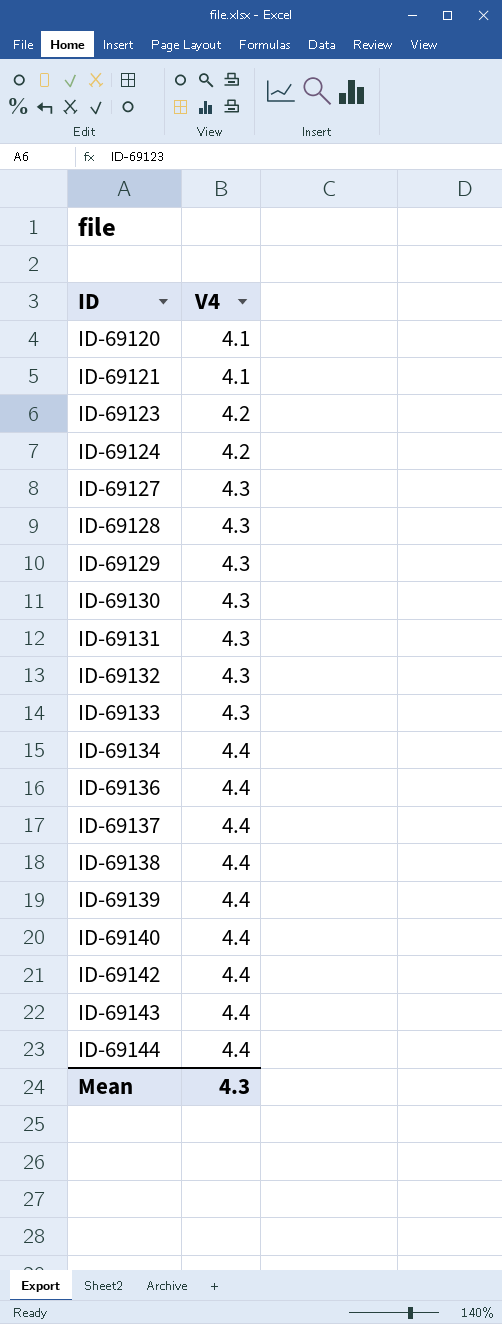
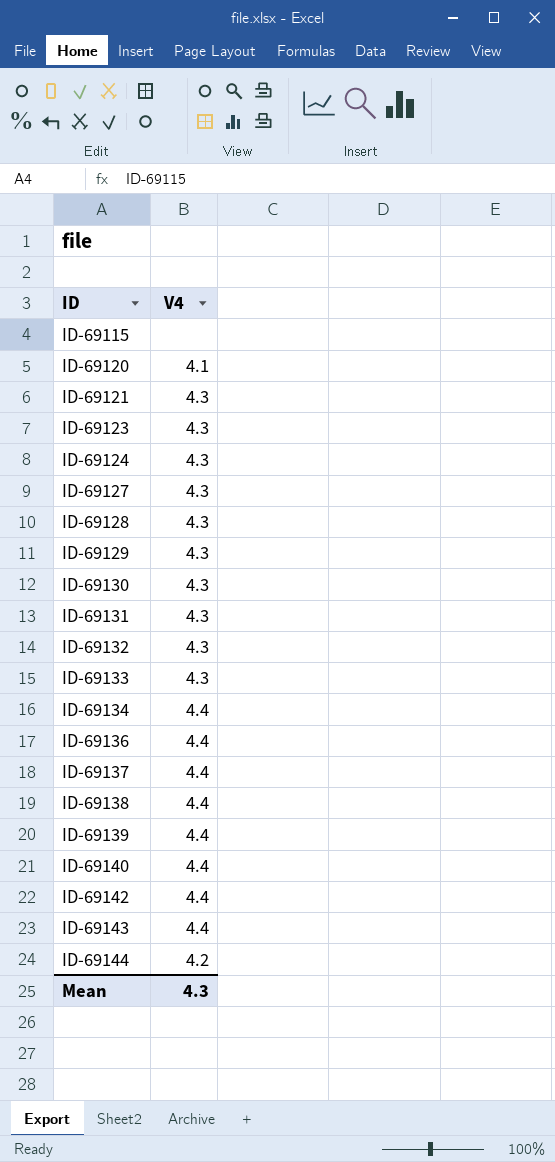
row ID-69115: none -> none
ID-69121 | V4: 4.1 -> 4.3
ID-69123 | V4: 4.2 -> 4.3
ID-69124 | V4: 4.2 -> 4.3
ID-69144 | V4: 4.4 -> 4.2

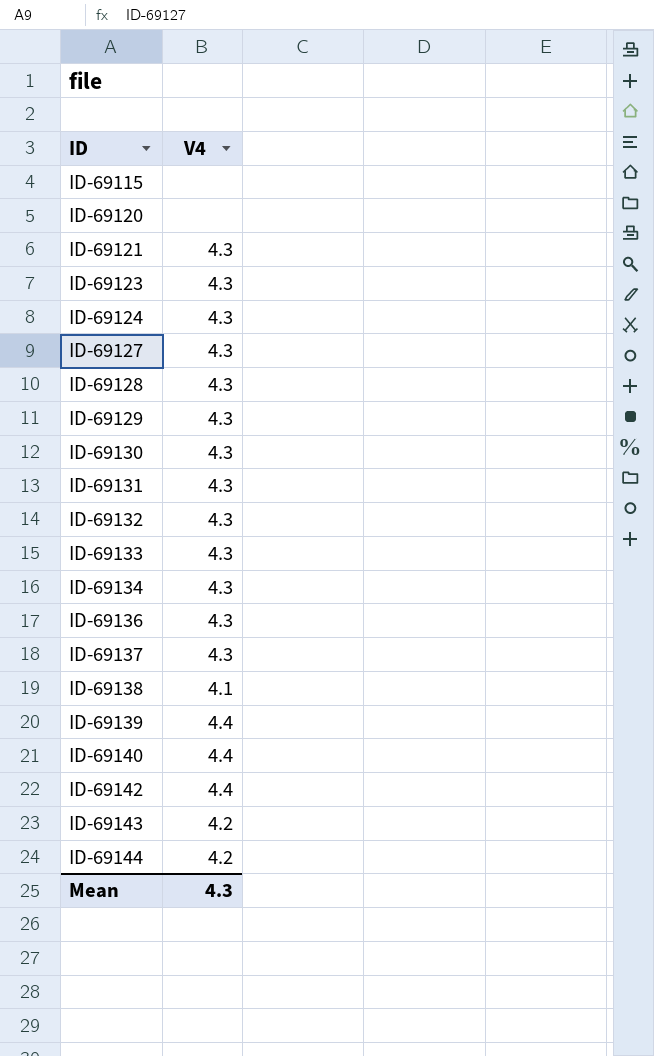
ID-69120 | V4: 4.1 -> none
ID-69134 | V4: 4.4 -> 4.3
ID-69136 | V4: 4.4 -> 4.3
ID-69137 | V4: 4.4 -> 4.3
ID-69138 | V4: 4.4 -> 4.1
ID-69143 | V4: 4.4 -> 4.2

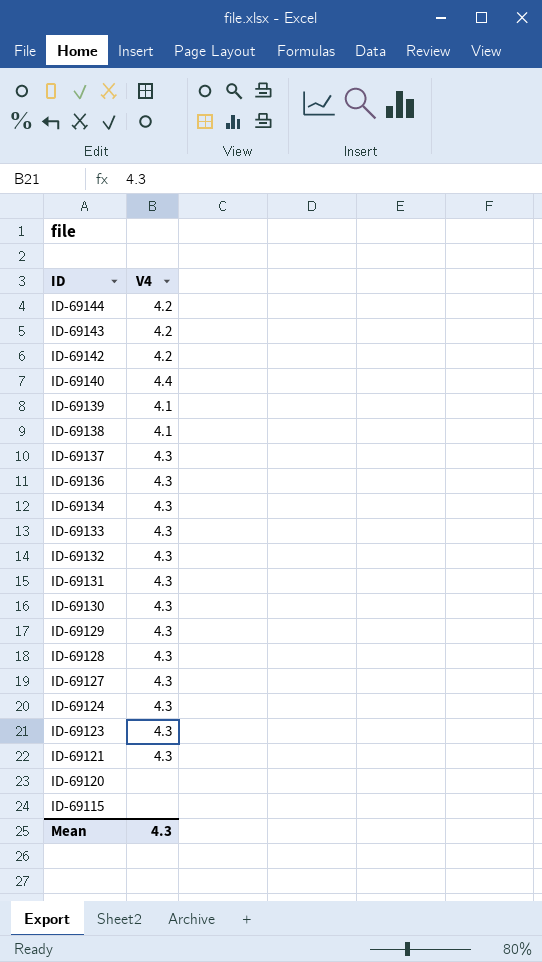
row order: ID ascending -> ID descending
ID-69142 | V4: 4.4 -> 4.2
ID-69139 | V4: 4.4 -> 4.1

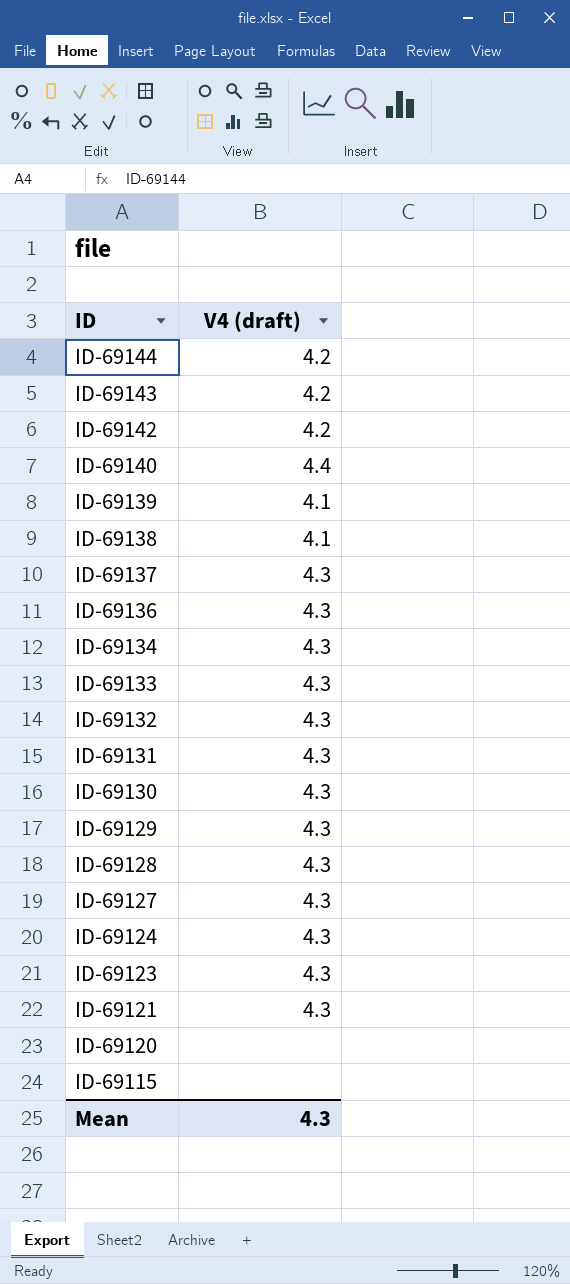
column name: V4 -> V4 (draft)

